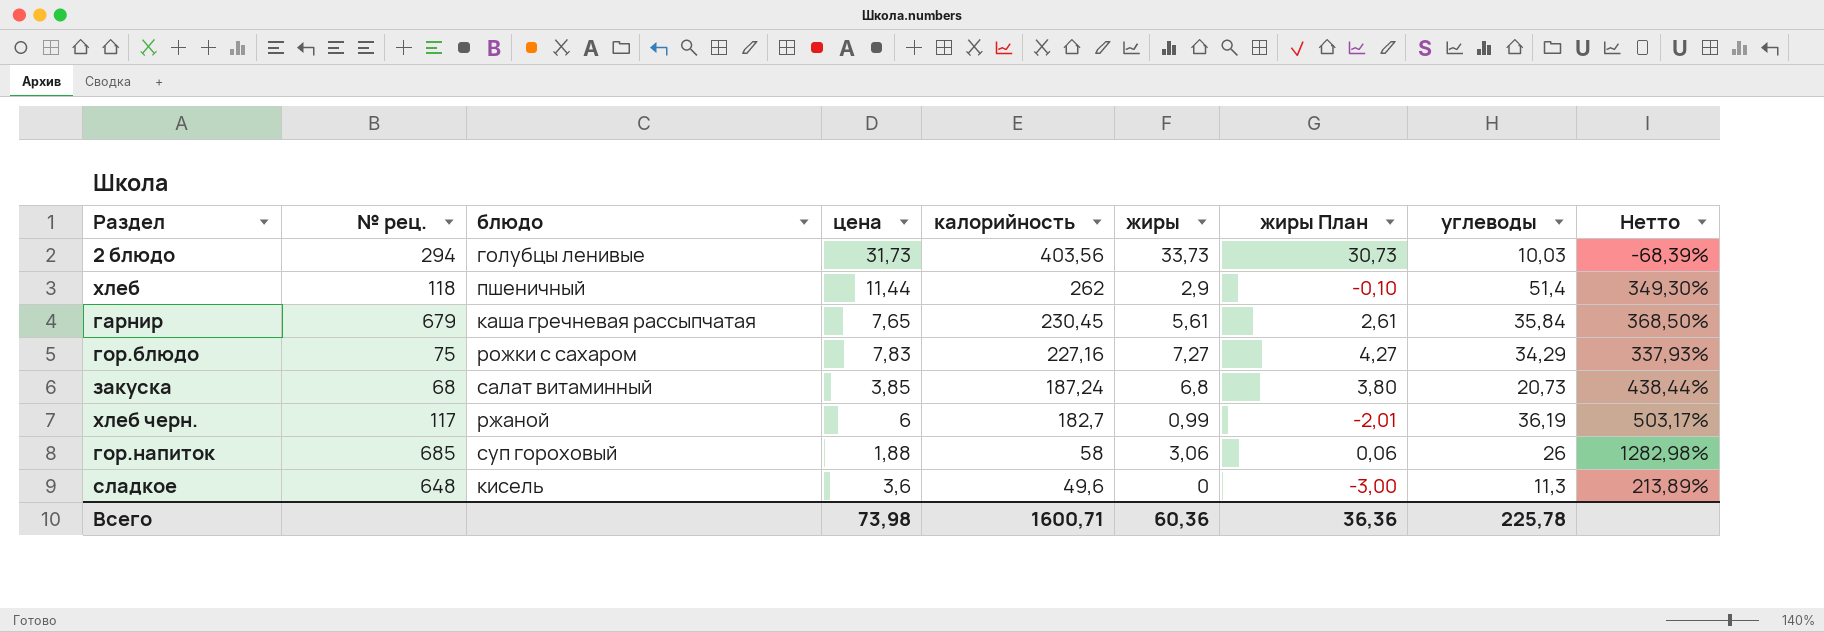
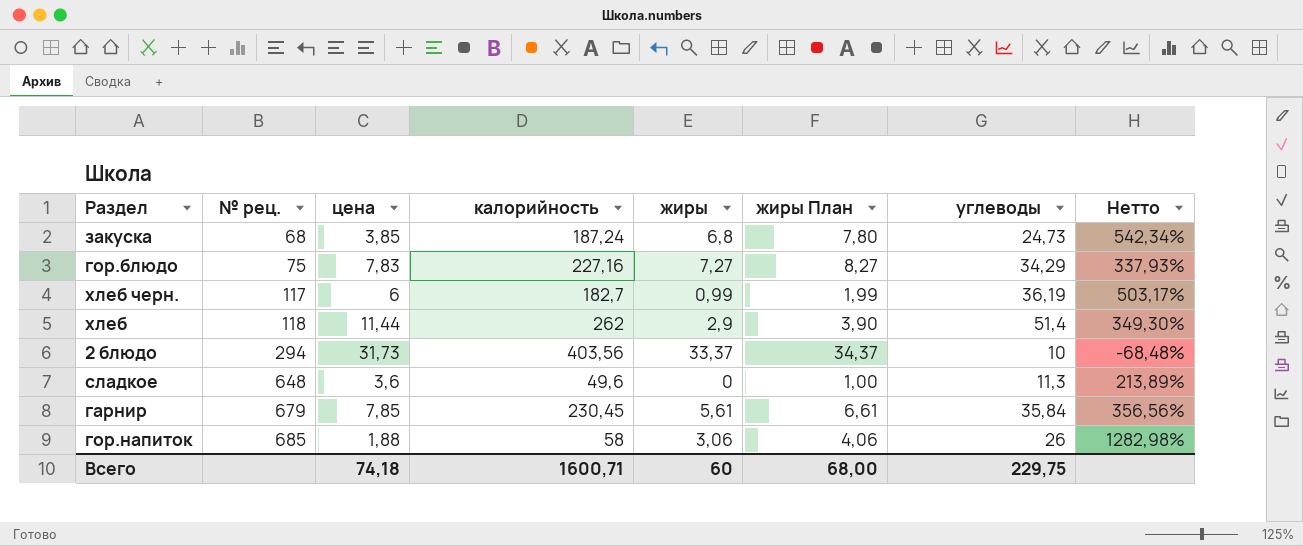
row order: калорийность descending -> № рец. ascending
column блюдо | position: 3 -> none
column жиры План | formula: [жиры] - 3 -> [жиры] + 1
закуска | углеводы: 20,73 -> 24,73
закуска | Нетто: 438,44% -> 542,34%
2 блюдо | жиры: 33,73 -> 33,37
2 блюдо | углеводы: 10,03 -> 10
2 блюдо | Нетто: -68,39% -> -68,48%
гарнир | цена: 7,65 -> 7,85
гарнир | Нетто: 368,50% -> 356,56%
Всего | цена: 73,98 -> 74,18
Всего | жиры: 60,36 -> 60
Всего | жиры План: 36,36 -> 68,00
Всего | углеводы: 225,78 -> 229,75

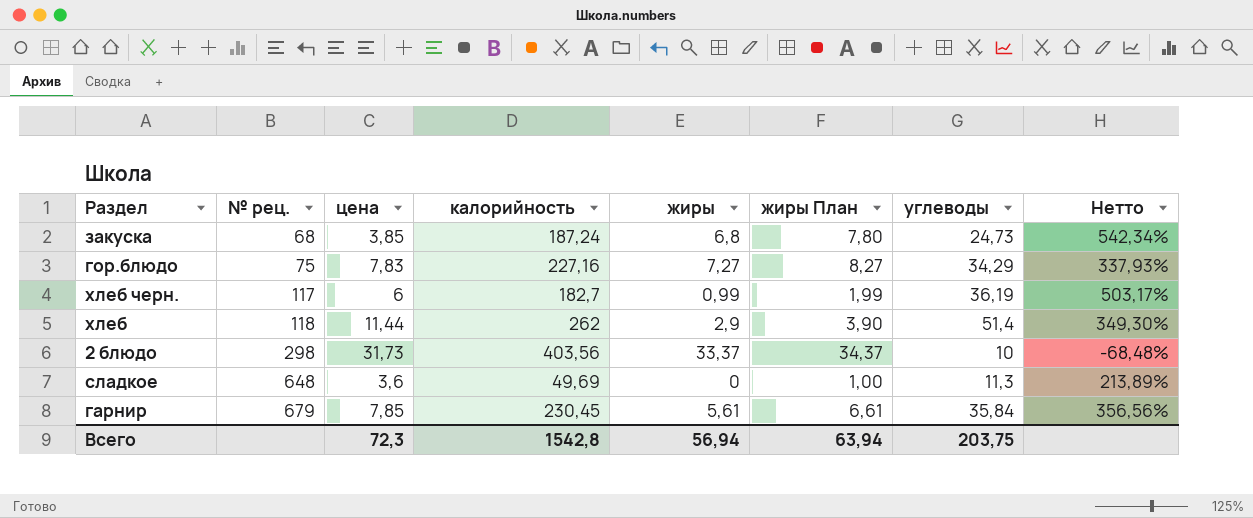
row гор.напиток: 685 | 1,88 | 58 | 3,06 | 4,06 | 26 | 1282,98% -> none
2 блюдо | № рец.: 294 -> 298
сладкое | калорийность: 49,6 -> 49,69
Всего | цена: 74,18 -> 72,3
Всего | калорийность: 1600,71 -> 1542,8
Всего | жиры: 60 -> 56,94
Всего | жиры План: 68,00 -> 63,94
Всего | углеводы: 229,75 -> 203,75

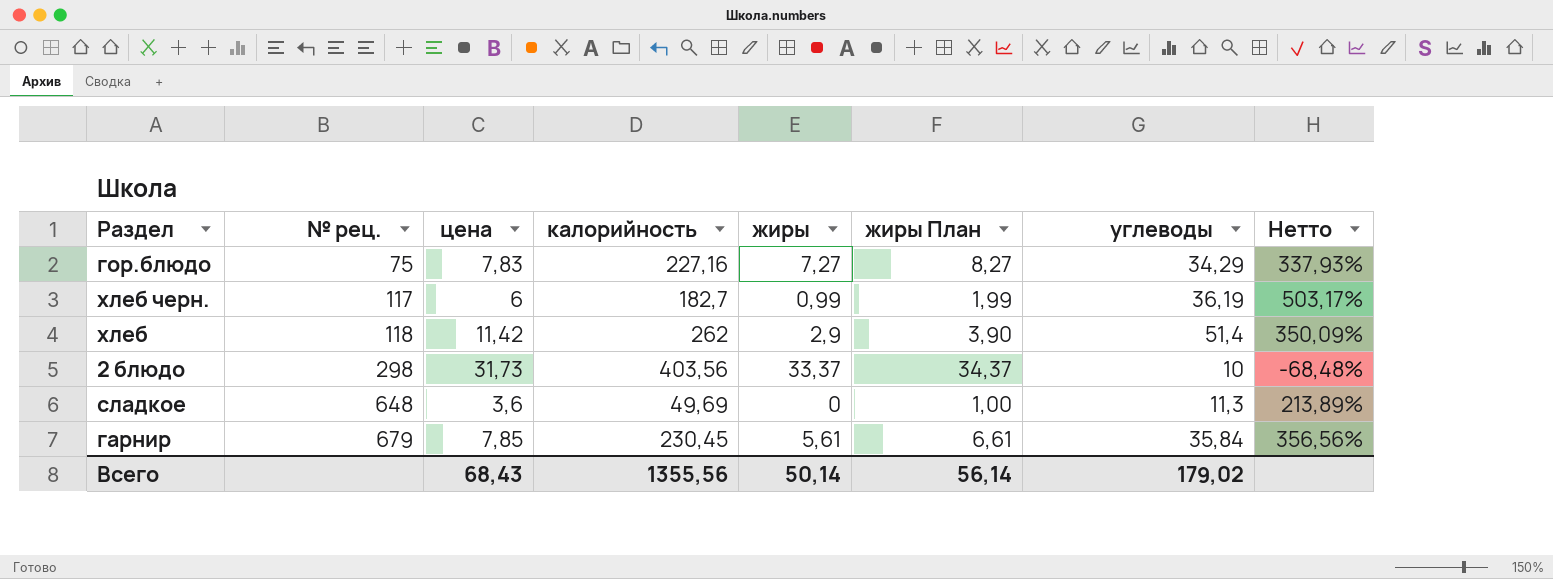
row закуска: 68 | 3,85 | 187,24 | 6,8 | 7,80 | 24,73 | 542,34% -> none
хлеб | цена: 11,44 -> 11,42
хлеб | Нетто: 349,30% -> 350,09%
Всего | цена: 72,3 -> 68,43
Всего | калорийность: 1542,8 -> 1355,56
Всего | жиры: 56,94 -> 50,14
Всего | жиры План: 63,94 -> 56,14
Всего | углеводы: 203,75 -> 179,02

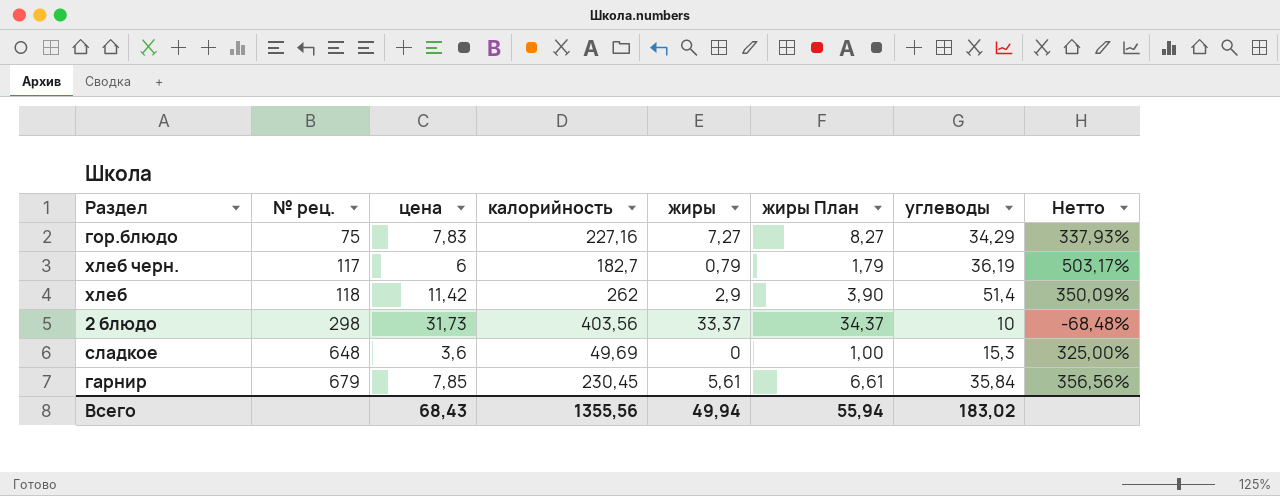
хлеб черн. | жиры: 0,99 -> 0,79
хлеб черн. | жиры План: 1,99 -> 1,79
сладкое | углеводы: 11,3 -> 15,3
сладкое | Нетто: 213,89% -> 325,00%
Всего | жиры: 50,14 -> 49,94
Всего | жиры План: 56,14 -> 55,94
Всего | углеводы: 179,02 -> 183,02

